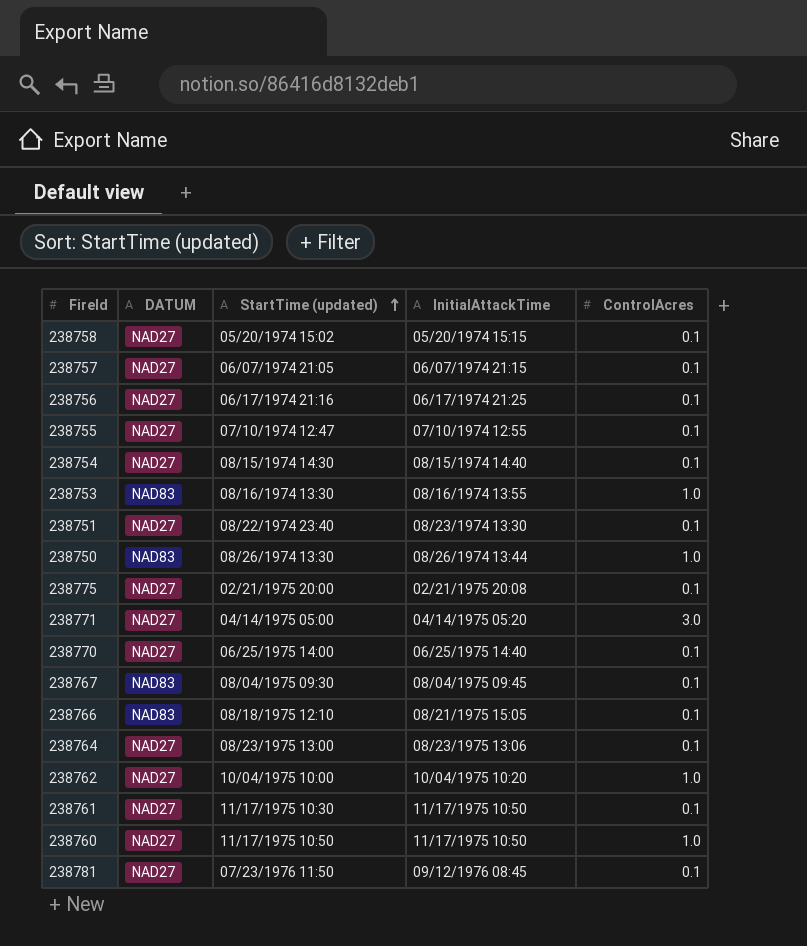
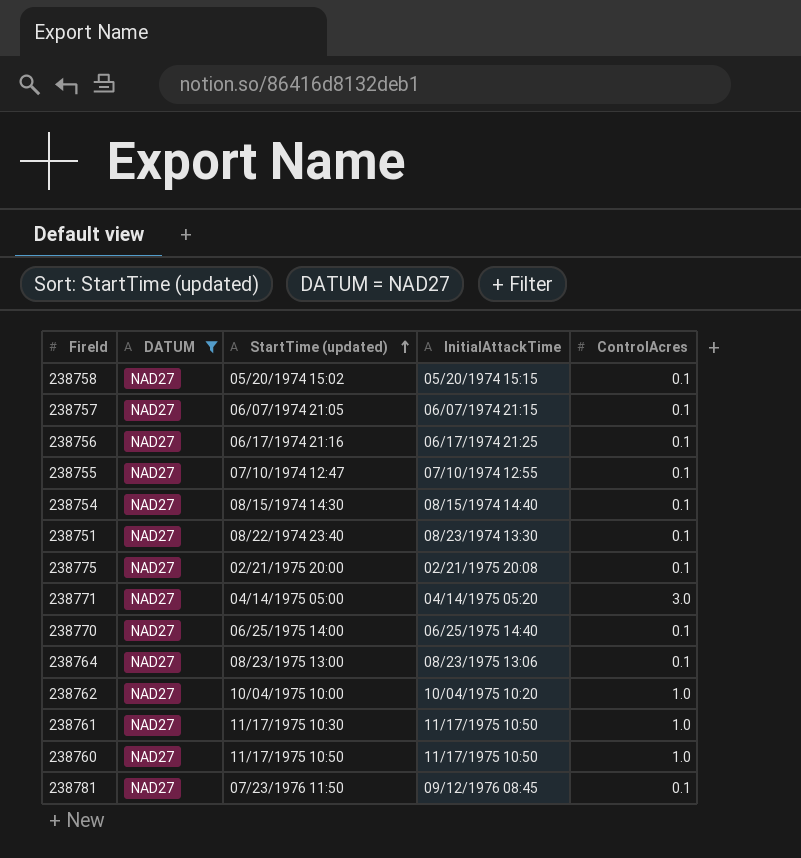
filter: none -> DATUM = NAD27
238761 | ControlAcres: 0.1 -> 1.0

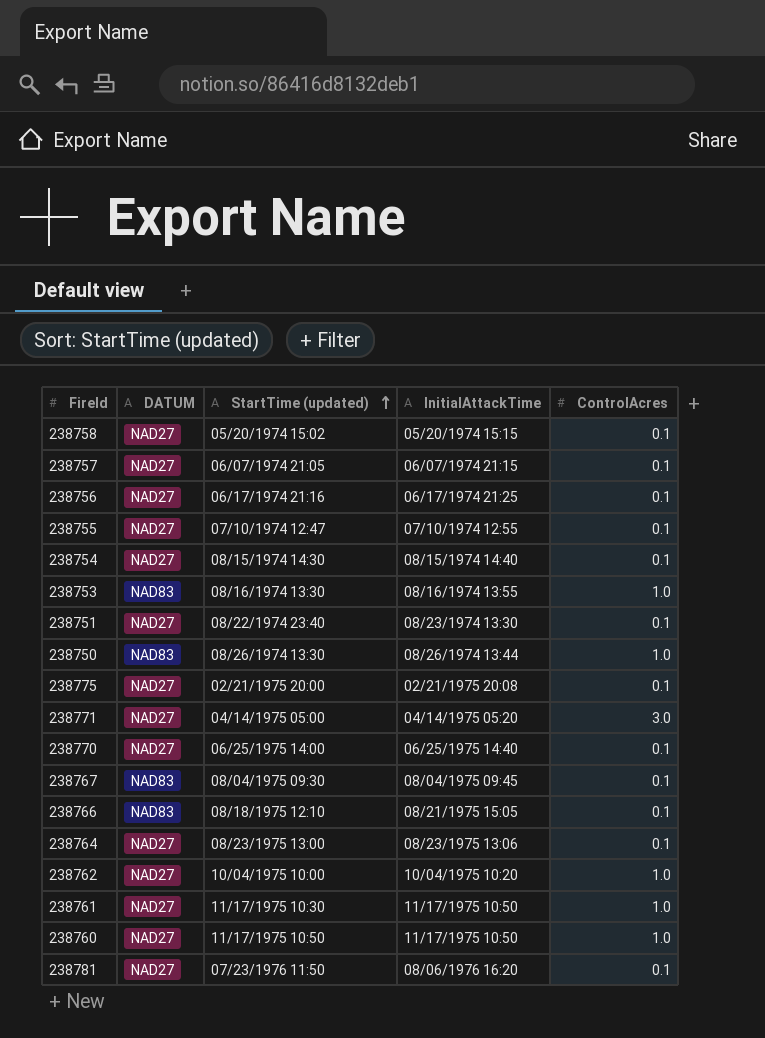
filter: DATUM = NAD27 -> none
238781 | InitialAttackTime: 09/12/1976 08:45 -> 08/06/1976 16:20

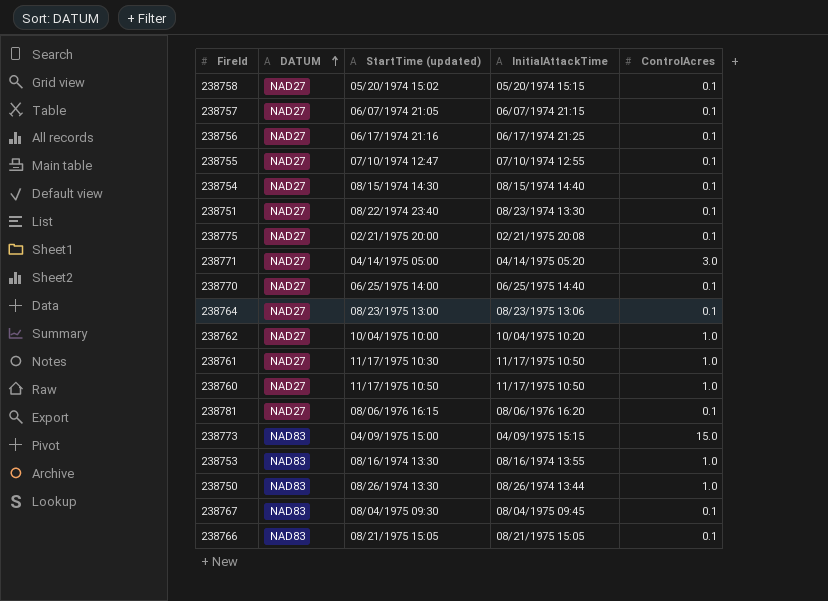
row order: StartTime (updated) ascending -> DATUM ascending
238781 | StartTime (updated): 07/23/1976 11:50 -> 08/06/1976 16:15
row 238773: none -> NAD83 | 04/09/1975 15:00 | 04/09/1975 15:15 | 15.0
238766 | StartTime (updated): 08/18/1975 12:10 -> 08/21/1975 15:05

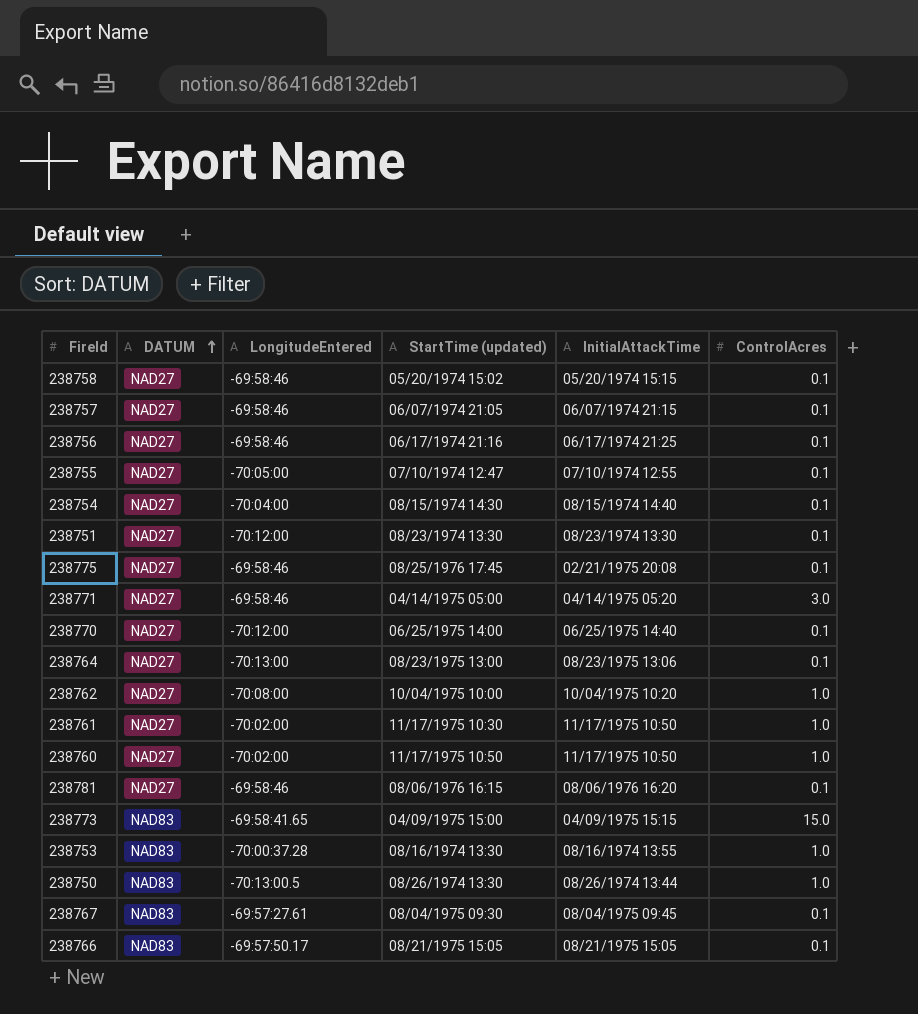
column LongitudeEntered | position: none -> 3
238751 | StartTime (updated): 08/22/1974 23:40 -> 08/23/1974 13:30
238775 | StartTime (updated): 02/21/1975 20:00 -> 08/25/1976 17:45

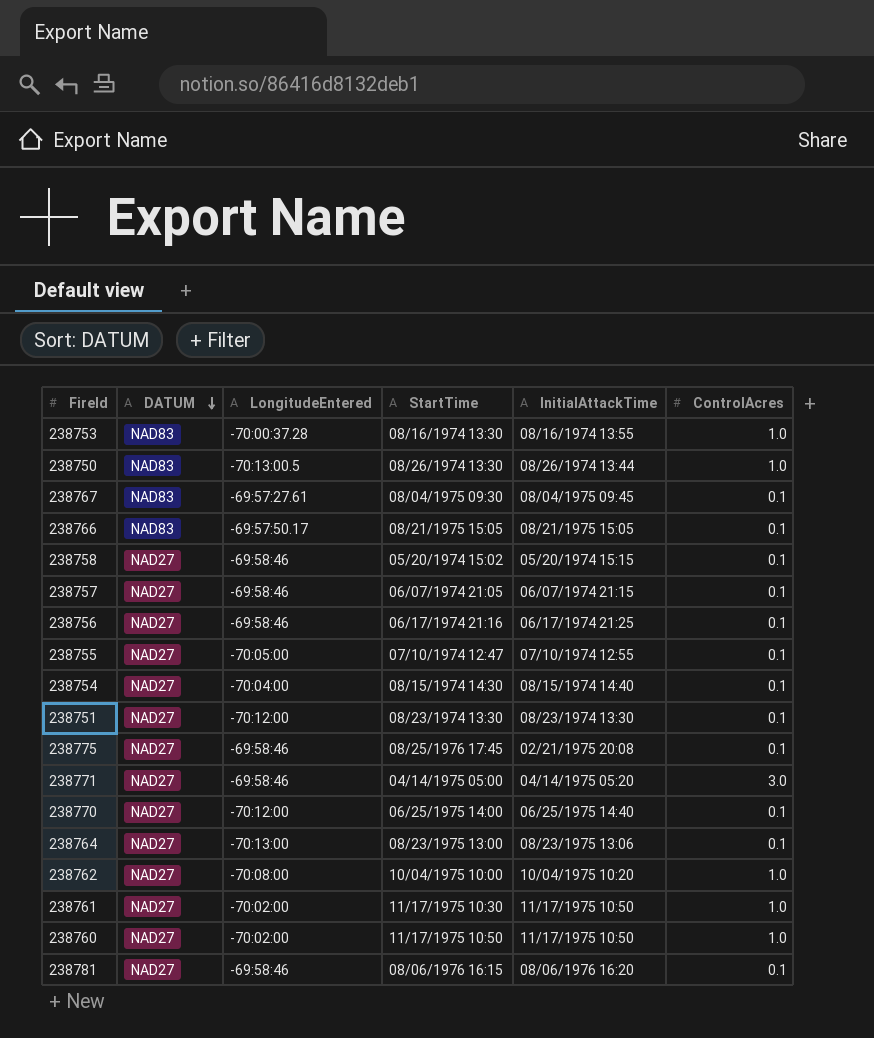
row order: DATUM ascending -> DATUM descending
column name: StartTime (updated) -> StartTime
row 238773: NAD83 | -69:58:41.65 | 04/09/1975 15:00 | 04/09/1975 15:15 | 15.0 -> none

